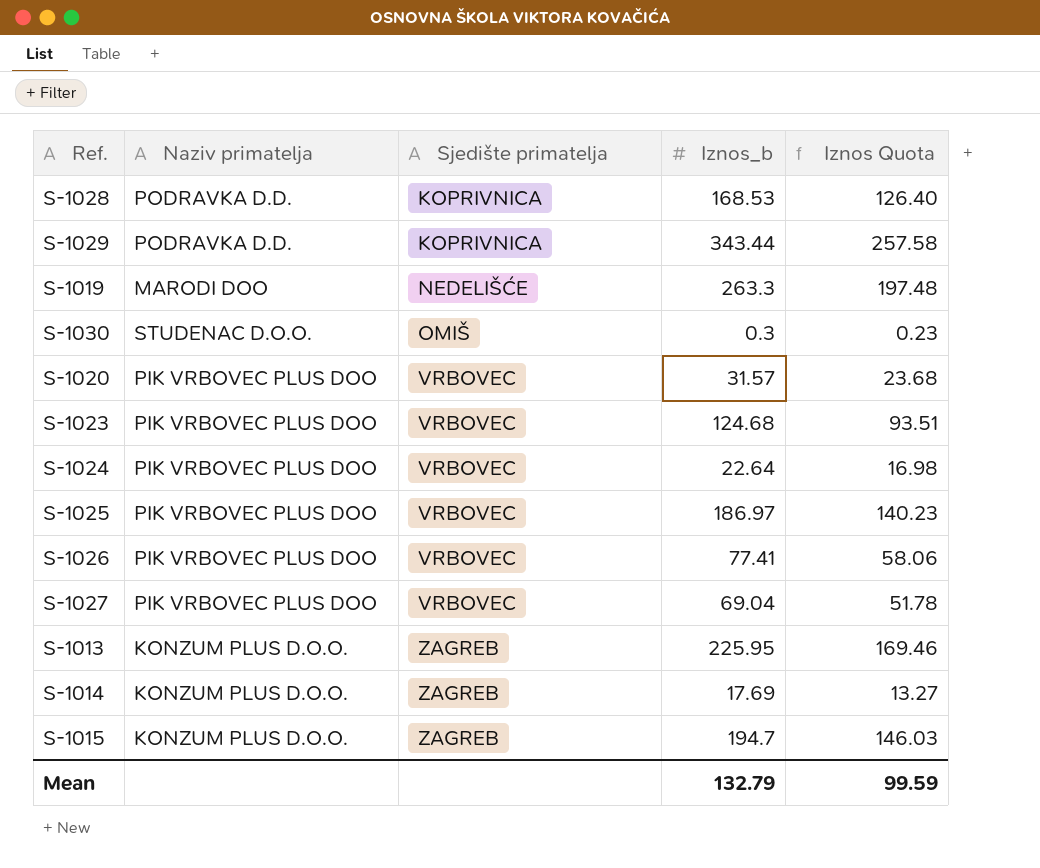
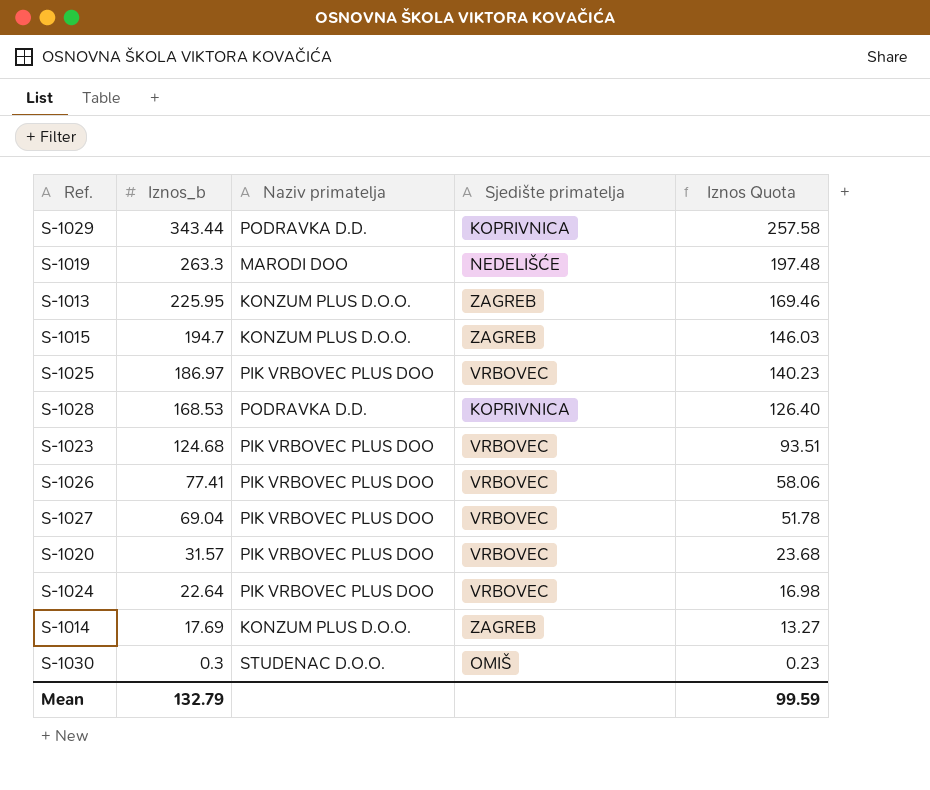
row order: Sjedište primatelja ascending -> Iznos_b descending
column Iznos_b | position: 4 -> 2

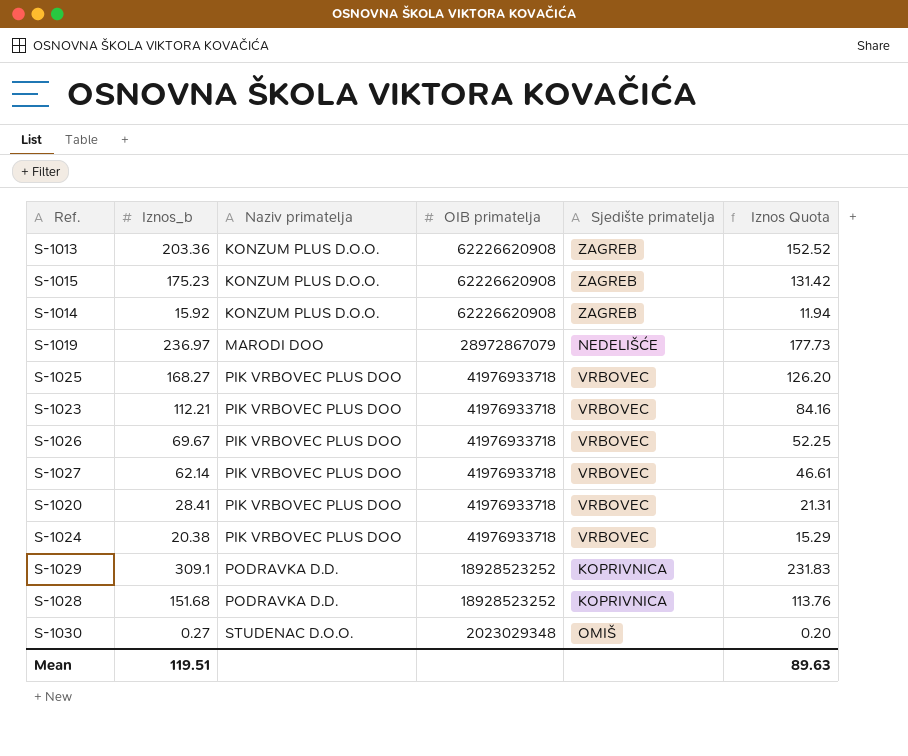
row order: Iznos_b descending -> Naziv primatelja ascending
column OIB primatelja | position: none -> 4
S-1013 | Iznos_b: 225.95 -> 203.36
S-1013 | Iznos Quota: 169.46 -> 152.52
S-1015 | Iznos_b: 194.7 -> 175.23
S-1015 | Iznos Quota: 146.03 -> 131.42
S-1014 | Iznos_b: 17.69 -> 15.92
S-1014 | Iznos Quota: 13.27 -> 11.94
S-1019 | Iznos_b: 263.3 -> 236.97
S-1019 | Iznos Quota: 197.48 -> 177.73
S-1025 | Iznos_b: 186.97 -> 168.27
S-1025 | Iznos Quota: 140.23 -> 126.20
S-1023 | Iznos_b: 124.68 -> 112.21
S-1023 | Iznos Quota: 93.51 -> 84.16
S-1026 | Iznos_b: 77.41 -> 69.67
S-1026 | Iznos Quota: 58.06 -> 52.25
S-1027 | Iznos_b: 69.04 -> 62.14
S-1027 | Iznos Quota: 51.78 -> 46.61
S-1020 | Iznos_b: 31.57 -> 28.41
S-1020 | Iznos Quota: 23.68 -> 21.31
S-1024 | Iznos_b: 22.64 -> 20.38
S-1024 | Iznos Quota: 16.98 -> 15.29
S-1029 | Iznos_b: 343.44 -> 309.1
S-1029 | Iznos Quota: 257.58 -> 231.83
S-1028 | Iznos_b: 168.53 -> 151.68
S-1028 | Iznos Quota: 126.40 -> 113.76
S-1030 | Iznos_b: 0.3 -> 0.27
S-1030 | Iznos Quota: 0.23 -> 0.20
Mean | Iznos_b: 132.79 -> 119.51
Mean | Iznos Quota: 99.59 -> 89.63

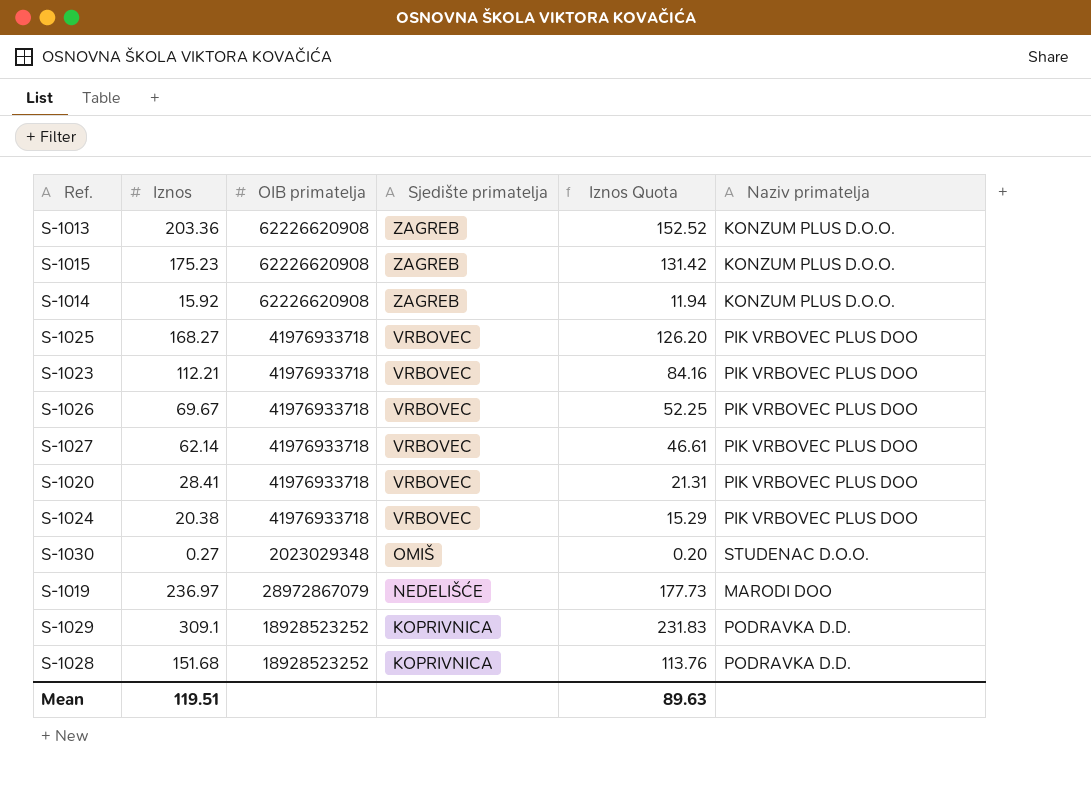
row order: Naziv primatelja ascending -> Sjedište primatelja descending
column name: Iznos_b -> Iznos
column Naziv primatelja | position: 3 -> 6

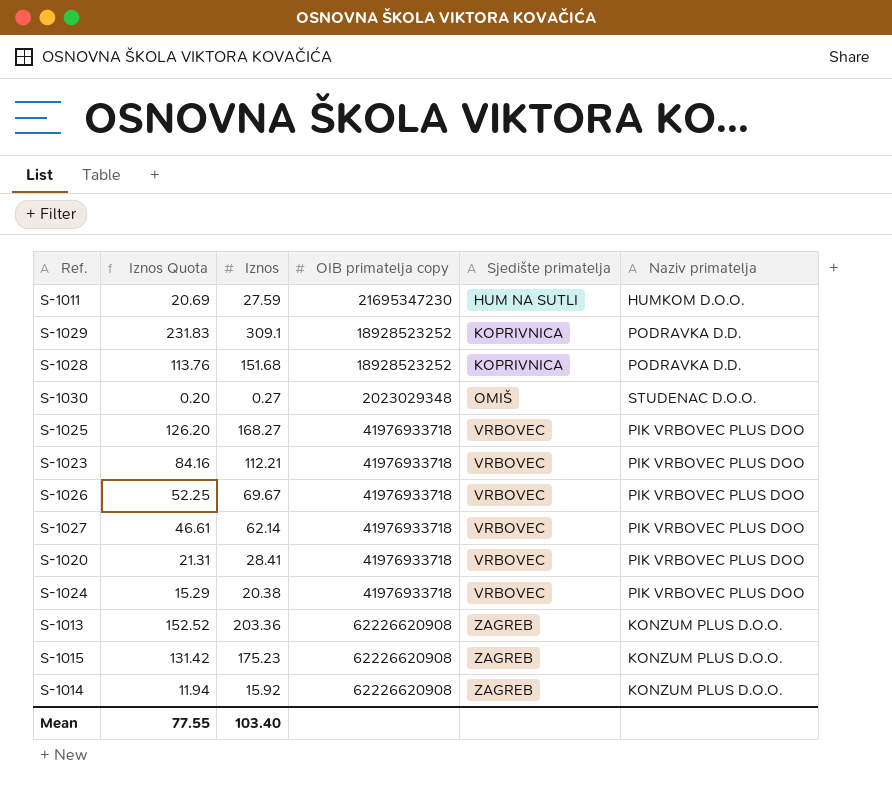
row order: Sjedište primatelja descending -> Sjedište primatelja ascending
column Iznos Quota | position: 5 -> 2
column name: OIB primatelja -> OIB primatelja copy
row S-1019: 236.97 | 28972867079 | NEDELIŠĆE | 177.73 | MARODI DOO -> none
row S-1011: none -> 20.69 | 27.59 | 21695347230 | HUM NA SUTLI | HUMKOM D.O.O.
Mean | Iznos Quota: 89.63 -> 77.55
Mean | Iznos: 119.51 -> 103.40

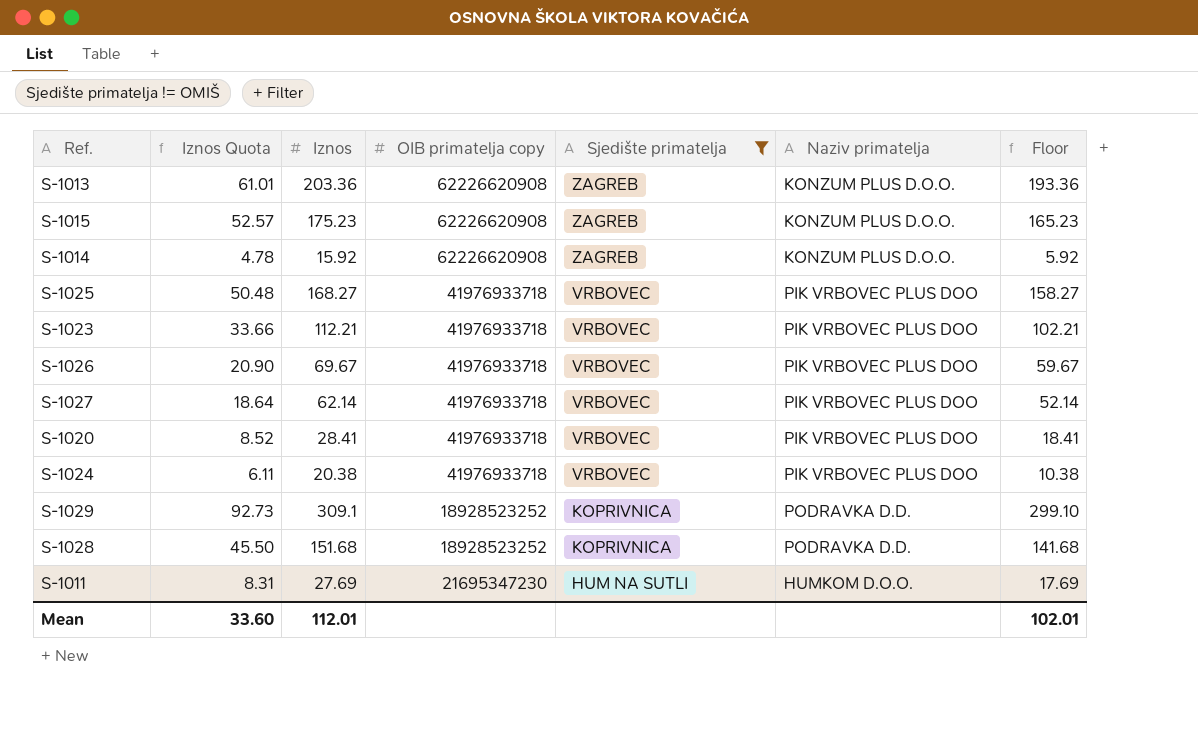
filter: none -> Sjedište primatelja != OMIŠ
row order: Sjedište primatelja ascending -> Sjedište primatelja descending
column Iznos Quota | formula: [Iznos] * 0.75 -> [Iznos] * 0.3
column Floor | formula: none -> [Iznos] - 10
S-1011 | Iznos: 27.59 -> 27.69
Mean | Iznos Quota: 77.55 -> 33.60
Mean | Iznos: 103.40 -> 112.01

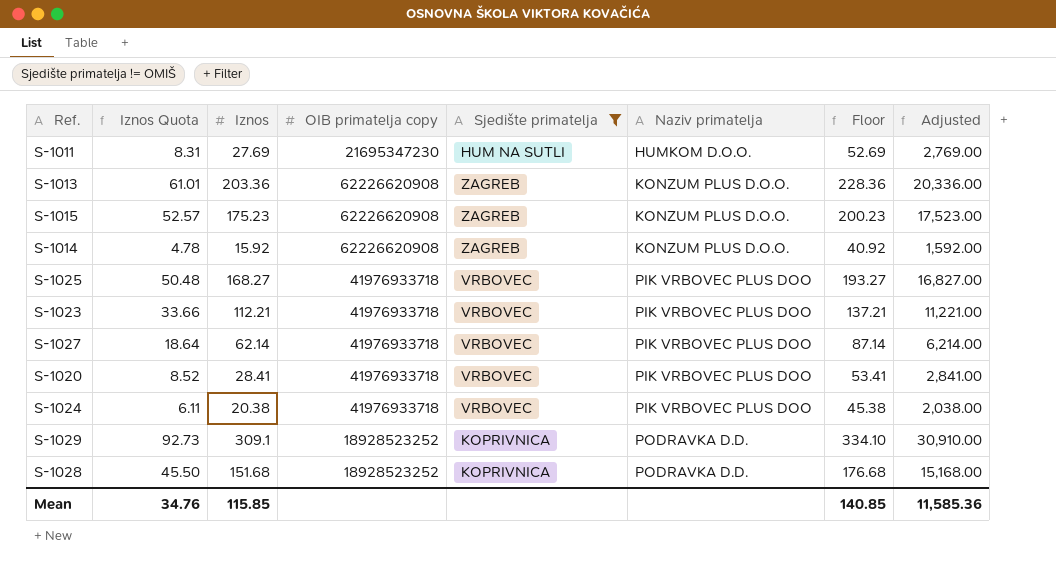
row order: Sjedište primatelja descending -> Naziv primatelja ascending
column Floor | formula: [Iznos] - 10 -> [Iznos] + 25
column Adjusted | formula: none -> [Iznos] * 100
row S-1026: 20.90 | 69.67 | 41976933718 | VRBOVEC | PIK VRBOVEC PLUS DOO | 59.67 -> none
Mean | Iznos Quota: 33.60 -> 34.76
Mean | Iznos: 112.01 -> 115.85
Mean | Floor: 102.01 -> 140.85

